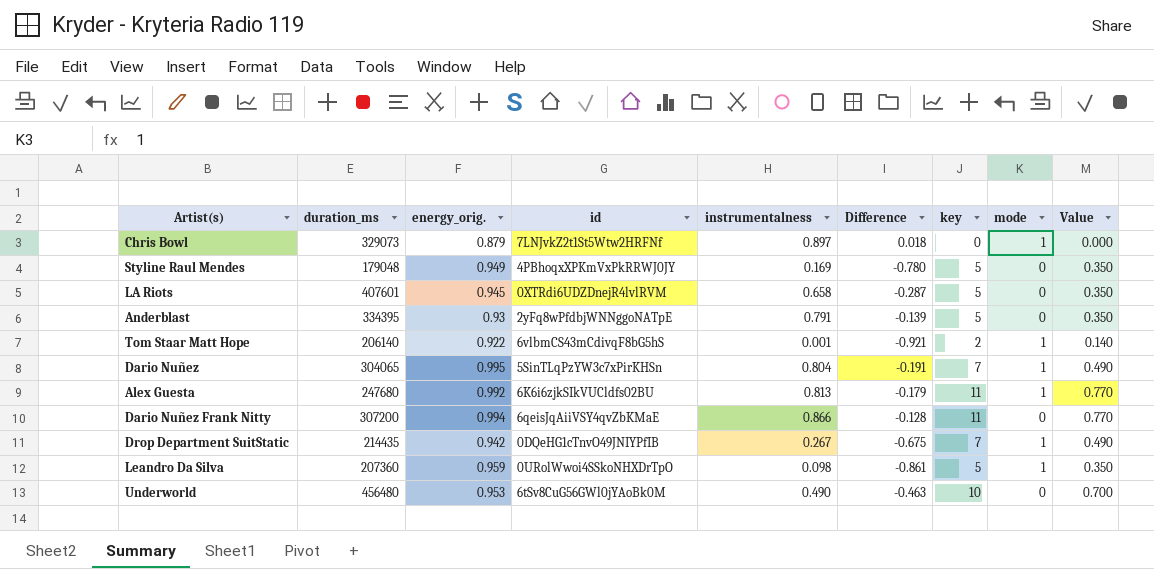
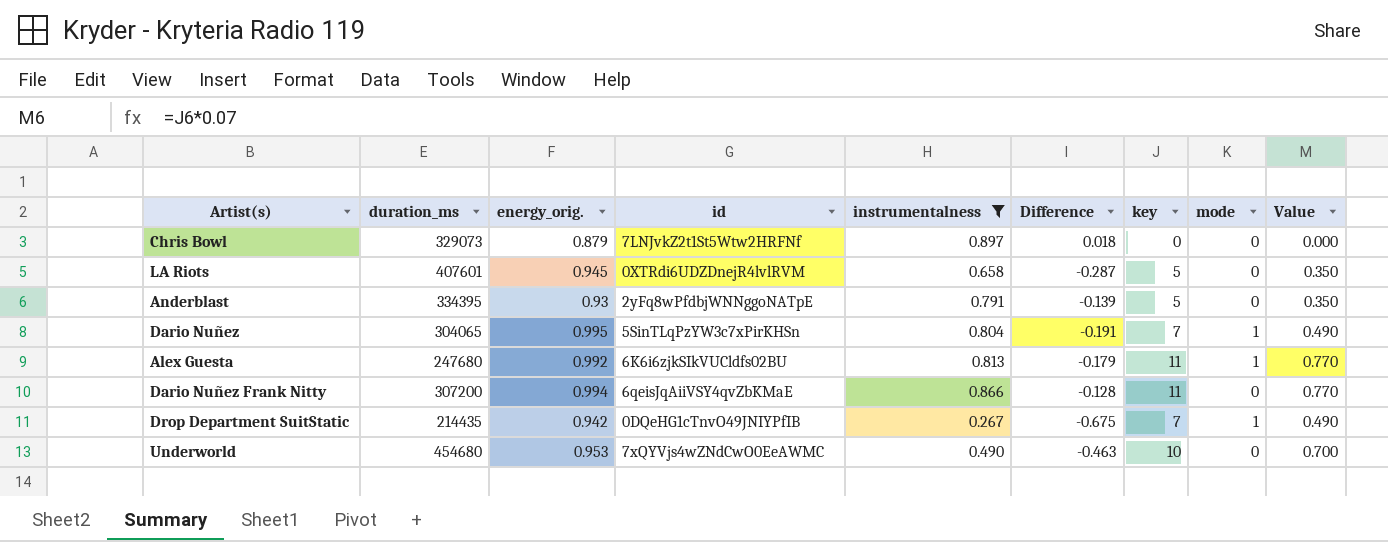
filter: none -> instrumentalness >= 0.267
Chris Bowl | mode: 1 -> 0
Underworld | duration_ms: 456480 -> 454680
Underworld | id: 6tSv8CuG56GWl0jYAoBk0M -> 7xQYVjs4wZNdCwO0EeAWMC

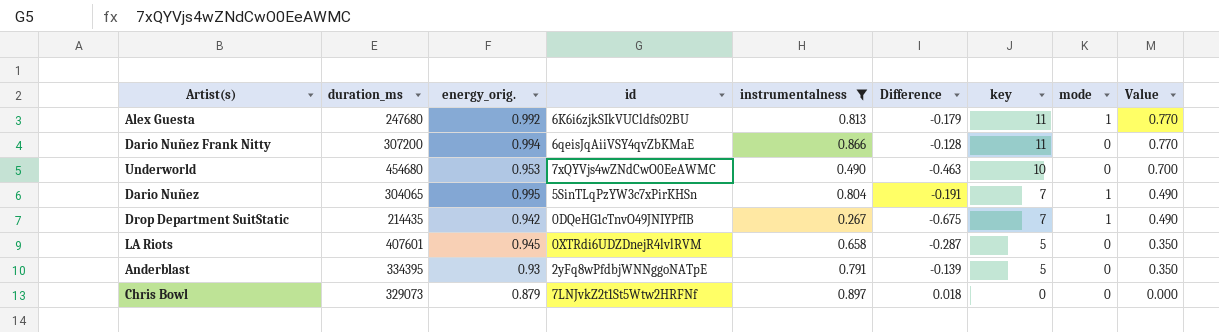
row order: none -> key descending

